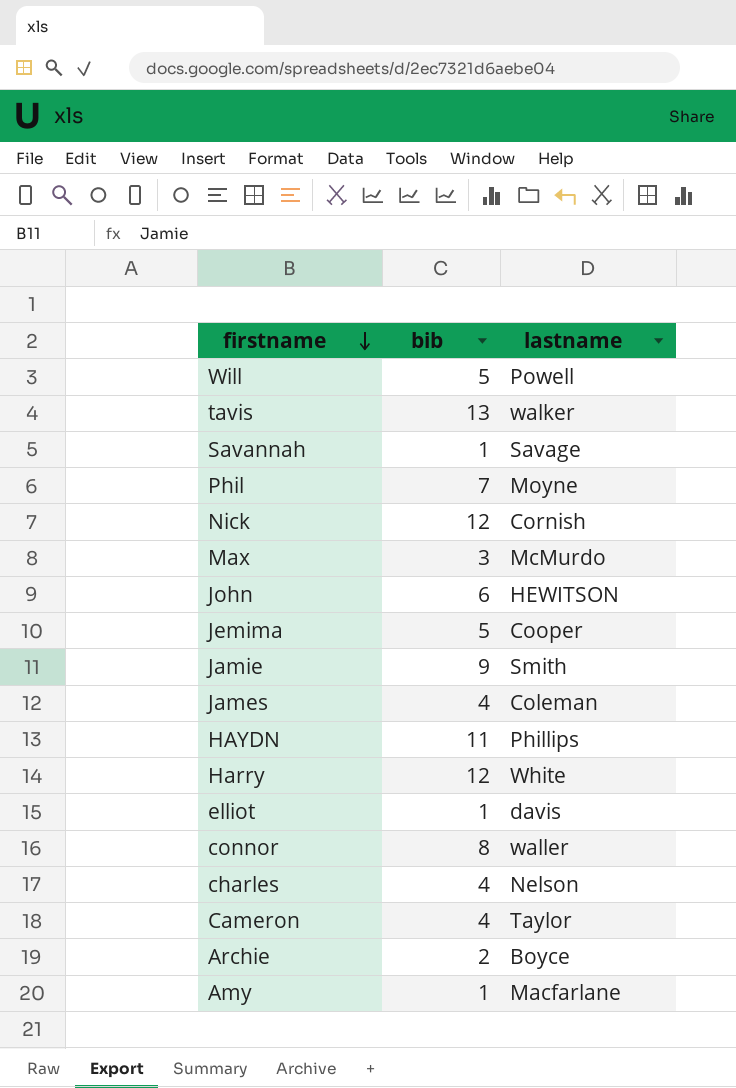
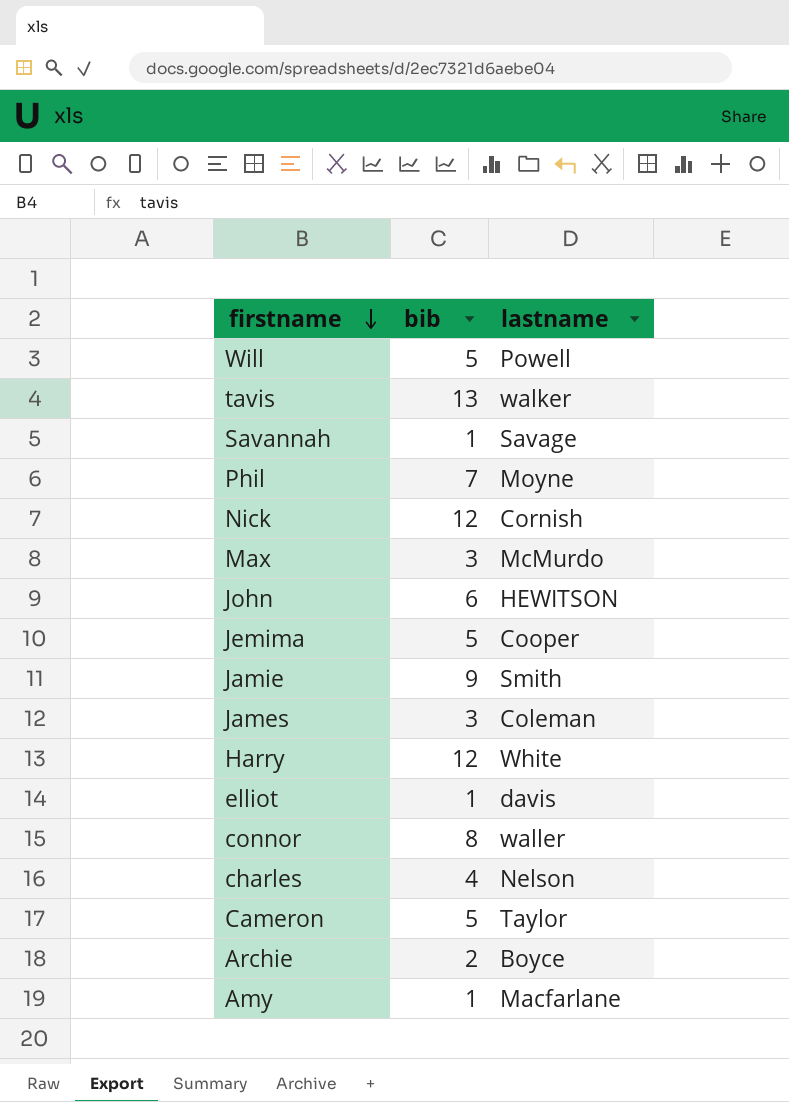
row HAYDN: 11 | Phillips -> none
James | bib: 4 -> 3
Cameron | bib: 4 -> 5

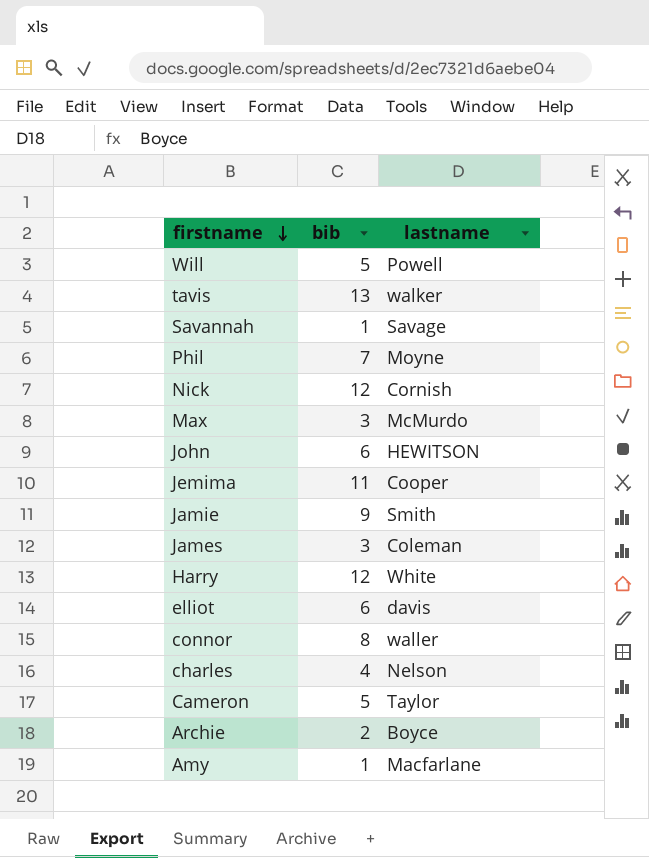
Jemima | bib: 5 -> 11
elliot | bib: 1 -> 6

